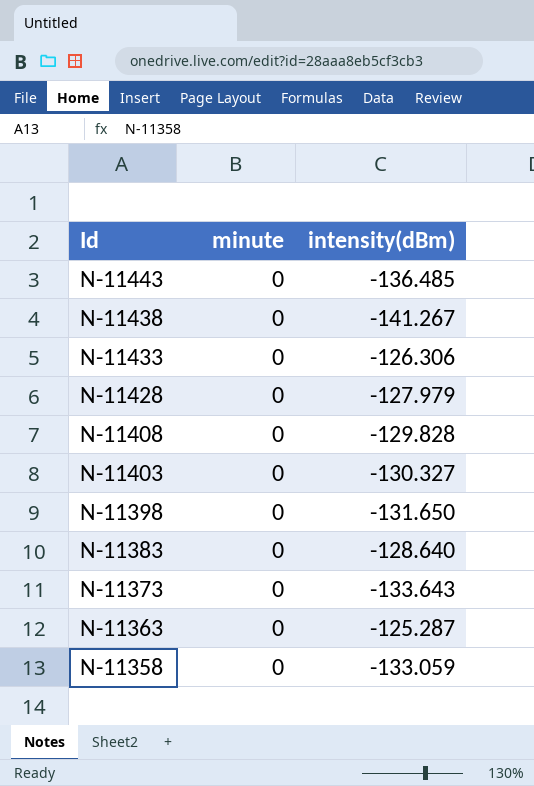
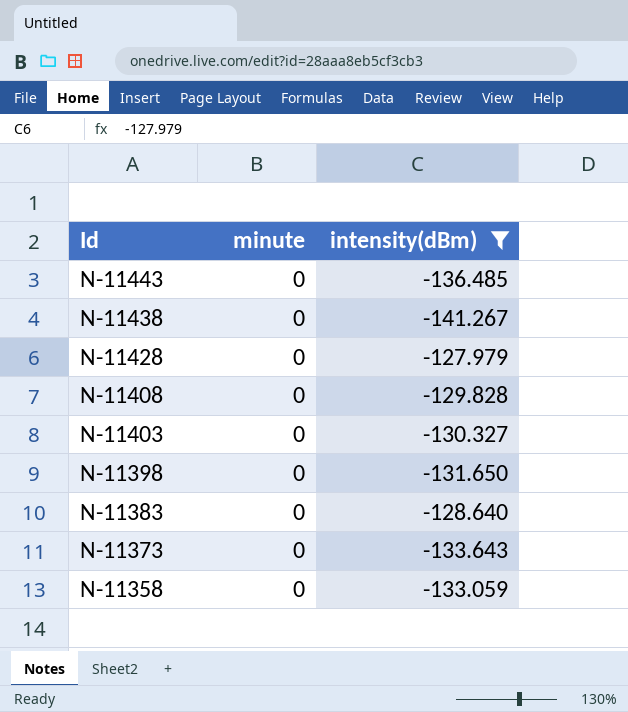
filter: none -> intensity(dBm) <= -127.979

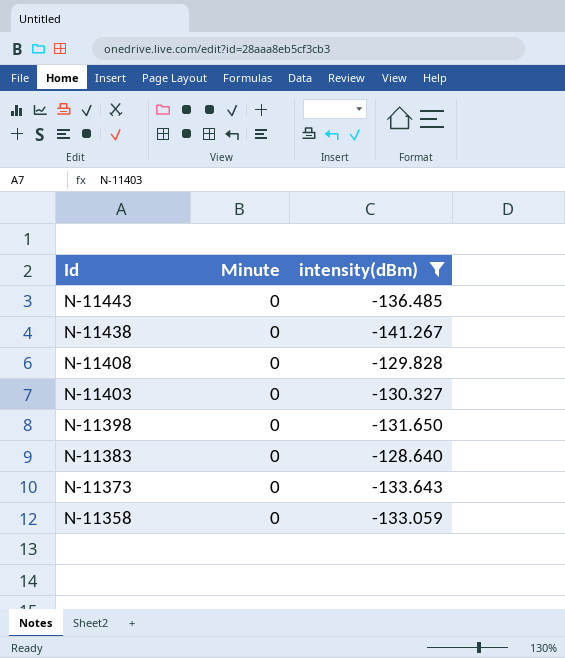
column name: minute -> Minute
row N-11428: 0 | -127.979 -> none

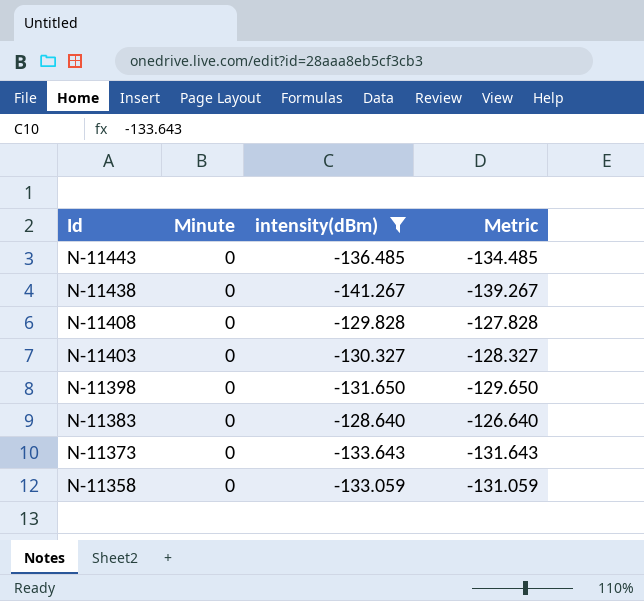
column Metric | formula: none -> [intensity(dBm)] + 2

